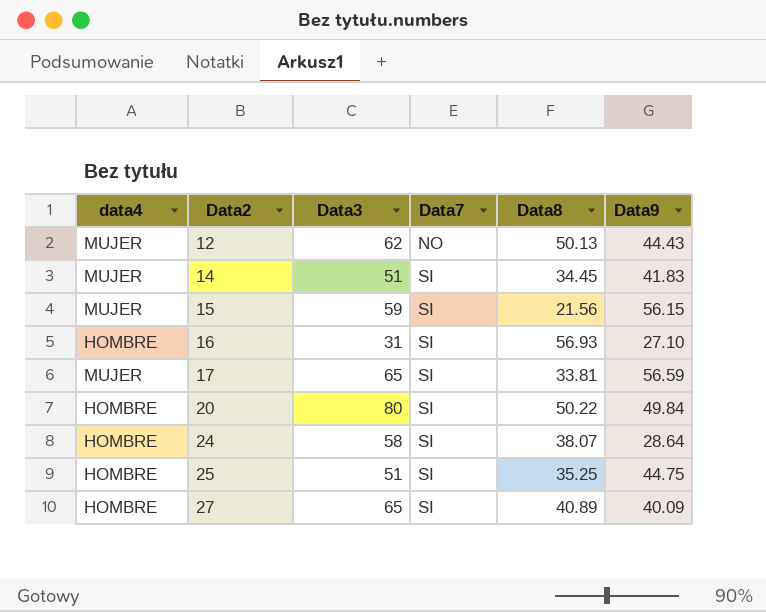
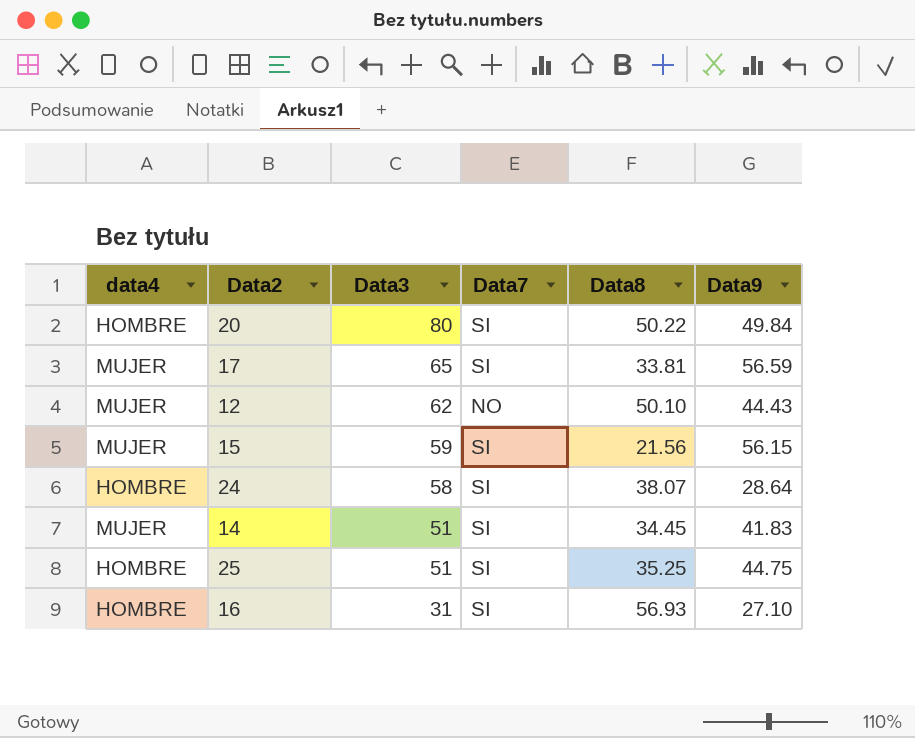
row order: Data2 ascending -> Data3 descending
row 27: HOMBRE | 65 | SI | 40.89 | 40.09 -> none
12 | Data8: 50.13 -> 50.10

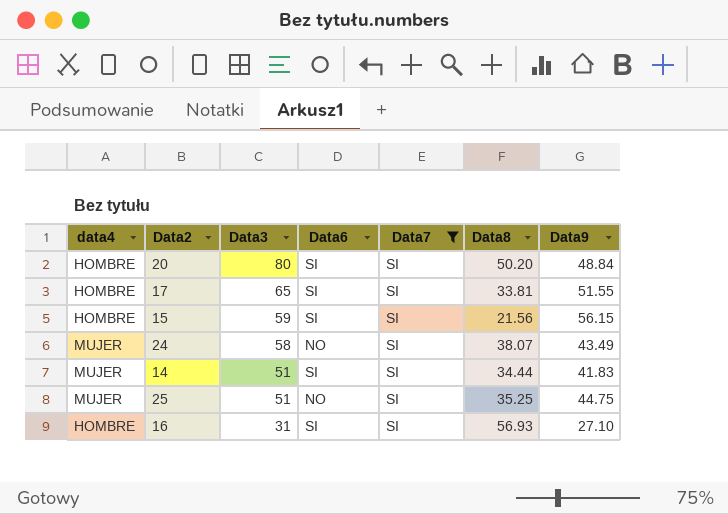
filter: none -> Data7 = SI
column Data6 | position: none -> 4
20 | Data8: 50.22 -> 50.20
20 | Data9: 49.84 -> 48.84
17 | data4: MUJER -> HOMBRE
17 | Data9: 56.59 -> 51.55
15 | data4: MUJER -> HOMBRE
24 | data4: HOMBRE -> MUJER
24 | Data9: 28.64 -> 43.49
14 | Data8: 34.45 -> 34.44
25 | data4: HOMBRE -> MUJER

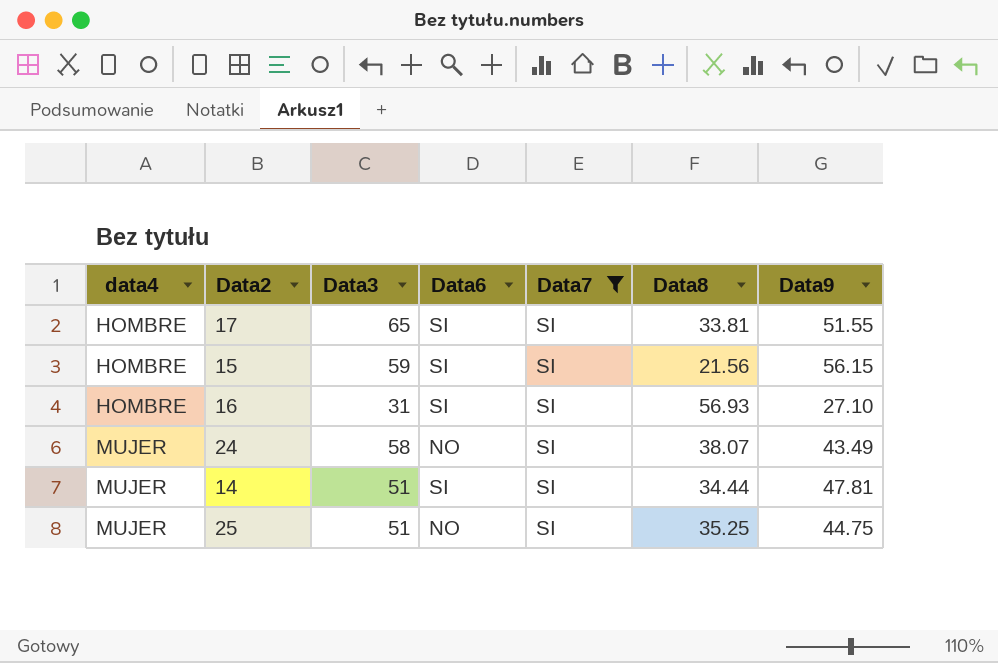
row order: Data3 descending -> data4 ascending
row 20: HOMBRE | 80 | SI | SI | 50.20 | 48.84 -> none
14 | Data9: 41.83 -> 47.81

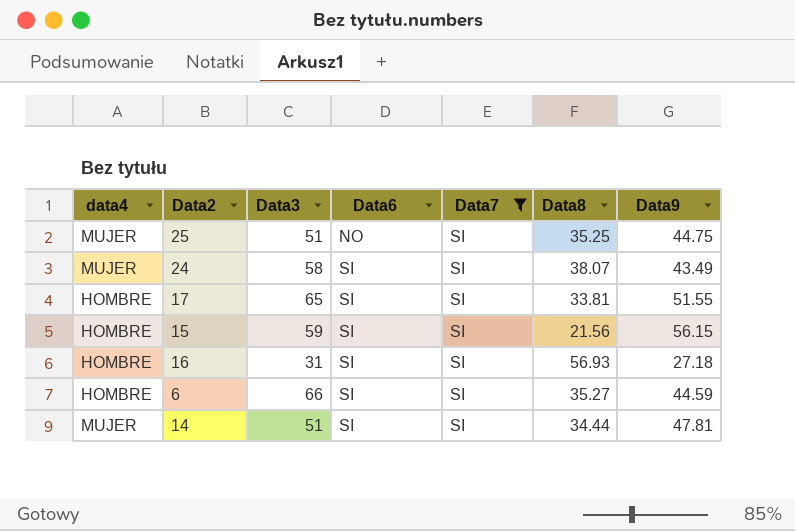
row order: data4 ascending -> Data6 ascending
24 | Data6: NO -> SI
16 | Data9: 27.10 -> 27.18
row 6: none -> HOMBRE | 66 | SI | SI | 35.27 | 44.59

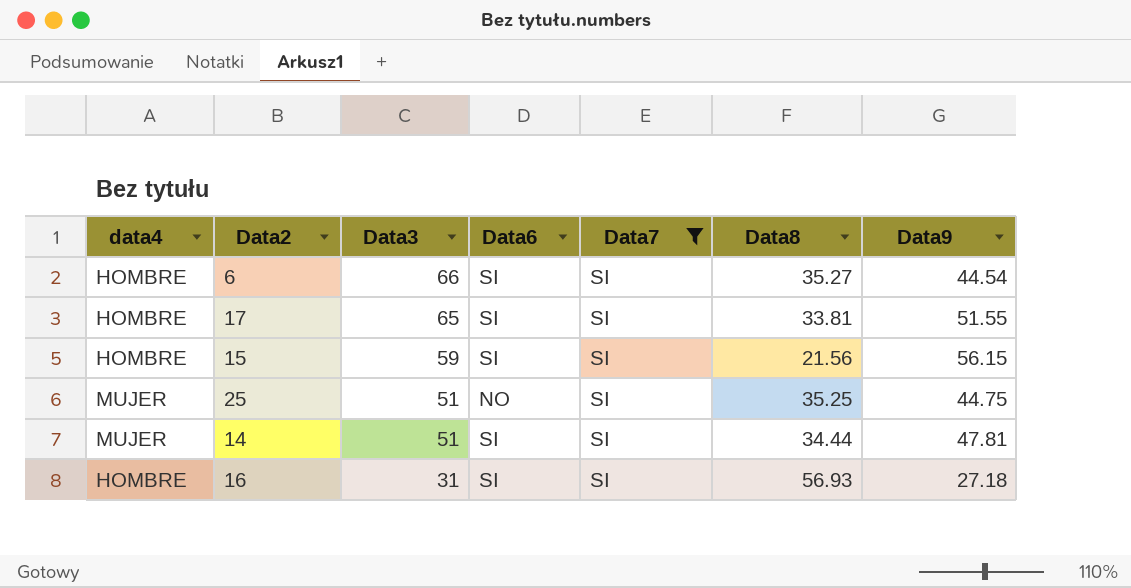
row order: Data6 ascending -> Data3 descending
row 24: MUJER | 58 | SI | SI | 38.07 | 43.49 -> none
6 | Data9: 44.59 -> 44.54

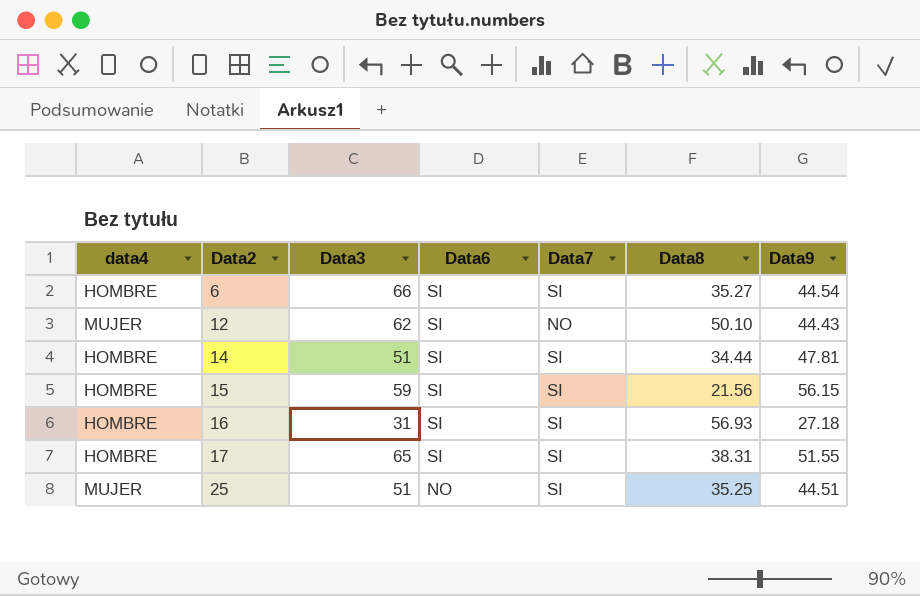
filter: Data7 = SI -> none
row order: Data3 descending -> Data2 ascending
14 | data4: MUJER -> HOMBRE
17 | Data8: 33.81 -> 38.31
25 | Data9: 44.75 -> 44.51

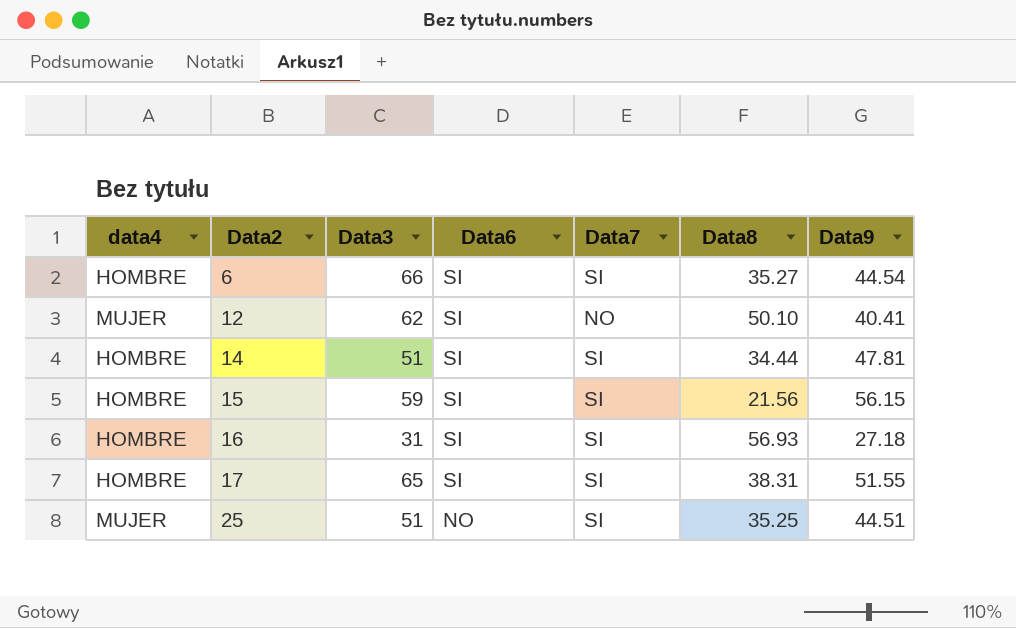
12 | Data9: 44.43 -> 40.41

